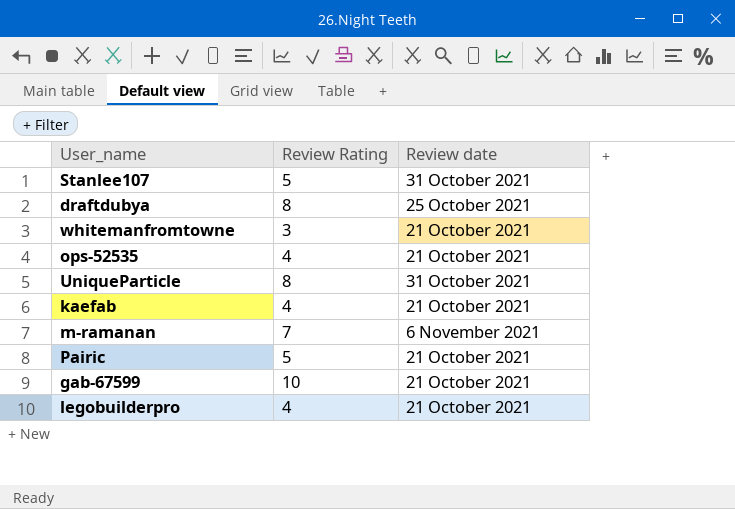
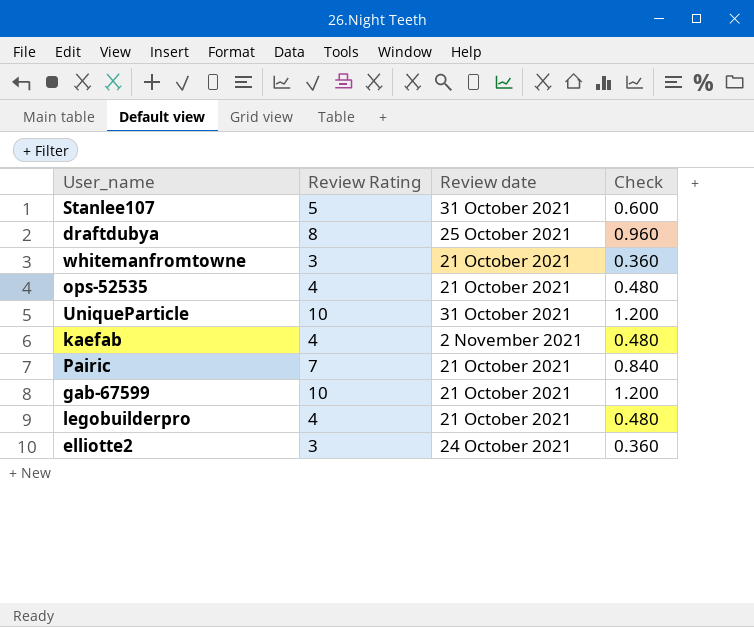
column Check | formula: none -> [Review Rating] * 0.12
row m-ramanan: 7 | 6 November 2021 -> none
UniqueParticle | Review Rating: 8 -> 10
kaefab | Review date: 21 October 2021 -> 2 November 2021
Pairic | Review Rating: 5 -> 7
row elliotte2: none -> 3 | 24 October 2021 | 0.360

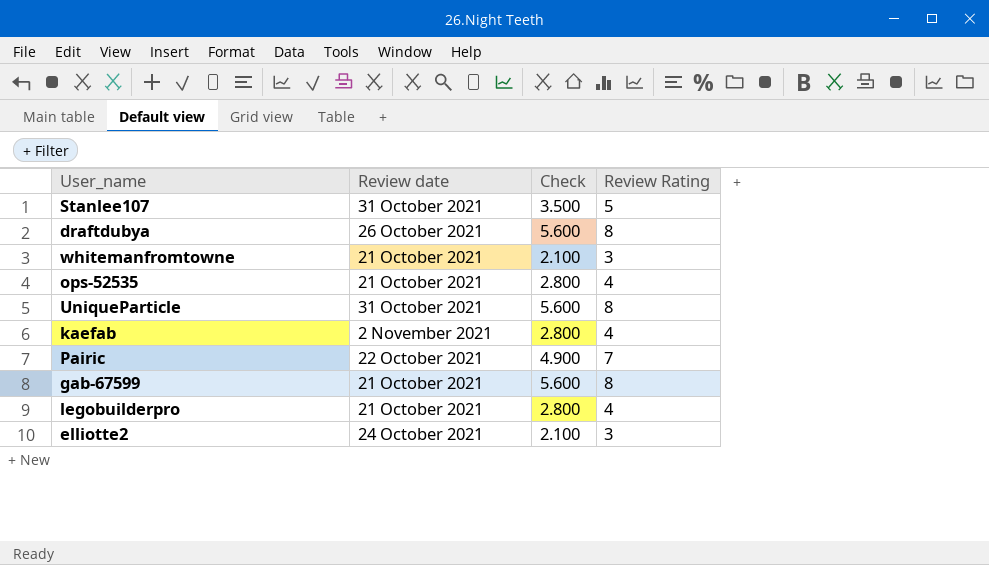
column Check | formula: [Review Rating] * 0.12 -> [Review Rating] * 0.7
column Review Rating | position: 2 -> 4
draftdubya | Review date: 25 October 2021 -> 26 October 2021
UniqueParticle | Review Rating: 10 -> 8
Pairic | Review date: 21 October 2021 -> 22 October 2021
gab-67599 | Review Rating: 10 -> 8

